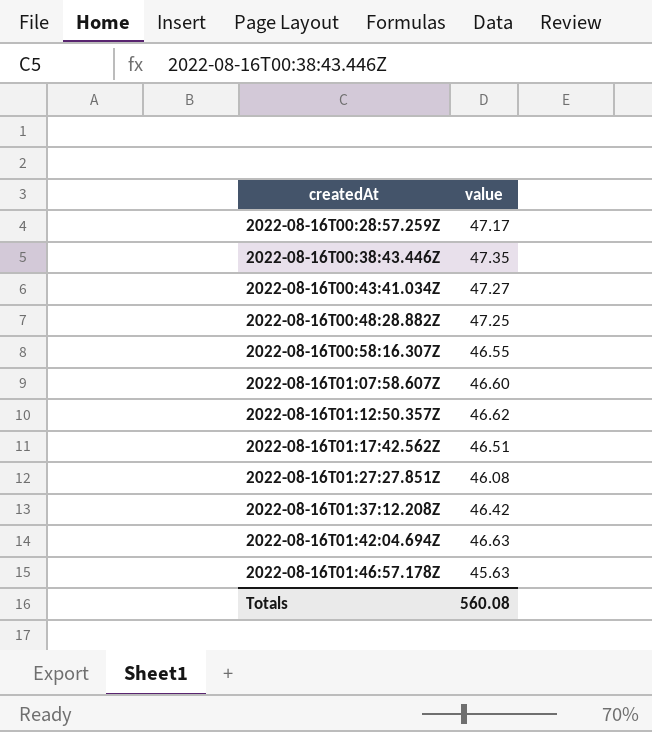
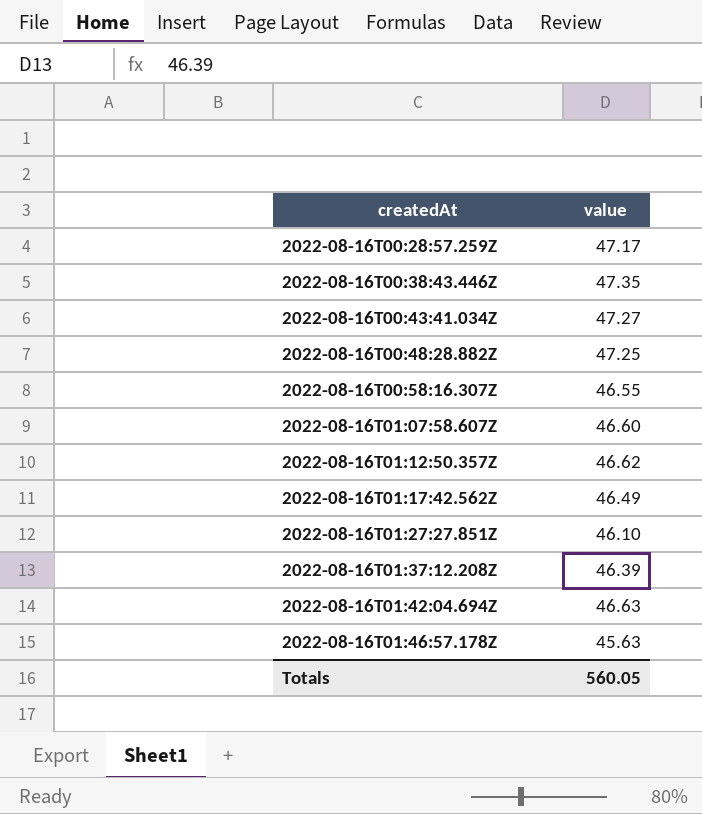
2022-08-16T01:17:42.562Z | value: 46.51 -> 46.49
2022-08-16T01:27:27.851Z | value: 46.08 -> 46.10
2022-08-16T01:37:12.208Z | value: 46.42 -> 46.39
Totals | value: 560.08 -> 560.05

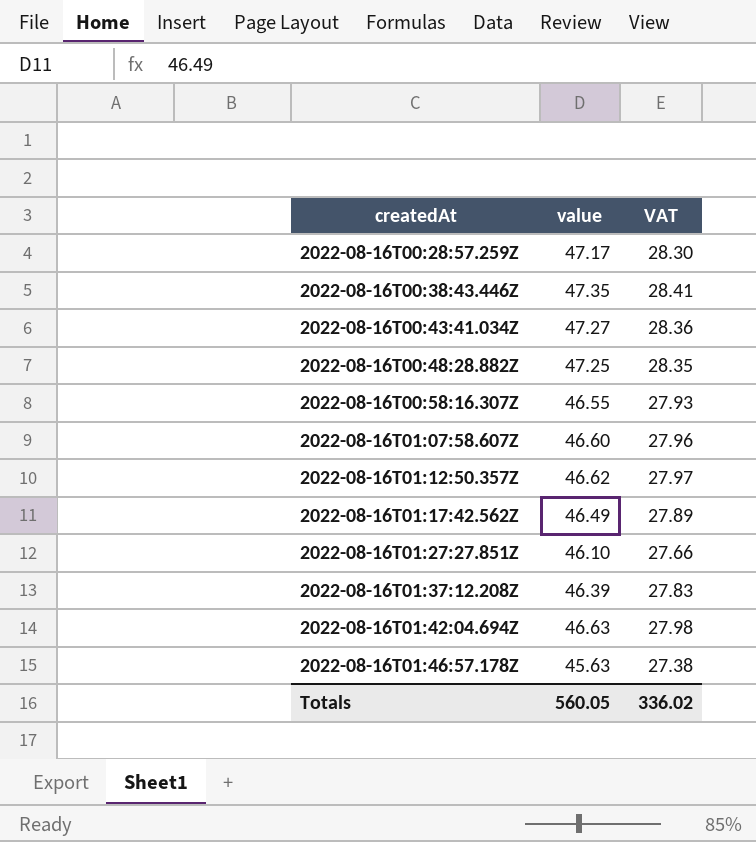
column VAT | formula: none -> [value] * 0.6

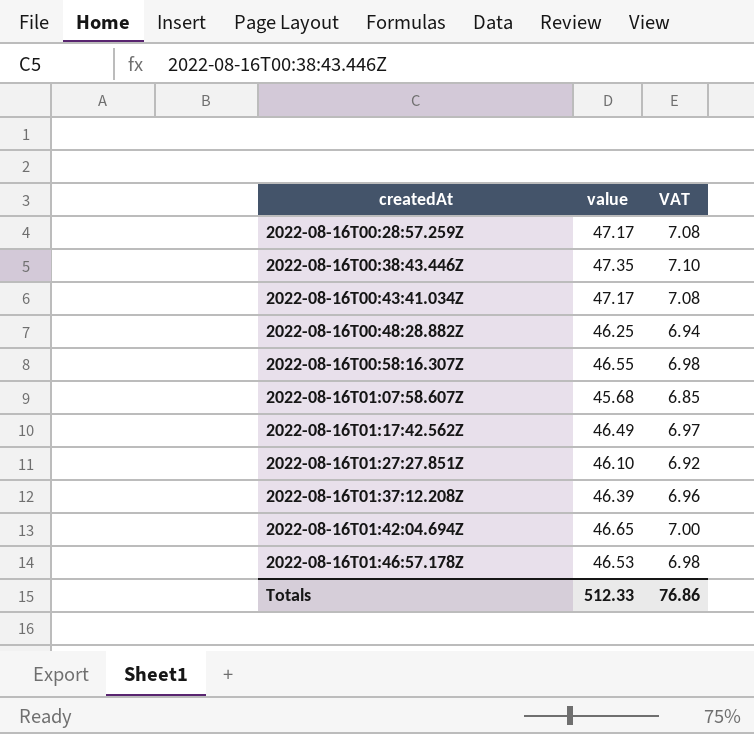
column VAT | formula: [value] * 0.6 -> [value] * 0.15
row 2022-08-16T01:12:50.357Z: 46.62 | 27.97 -> none
2022-08-16T00:43:41.034Z | value: 47.27 -> 47.17
2022-08-16T00:48:28.882Z | value: 47.25 -> 46.25
2022-08-16T01:07:58.607Z | value: 46.60 -> 45.68
2022-08-16T01:42:04.694Z | value: 46.63 -> 46.65
2022-08-16T01:46:57.178Z | value: 45.63 -> 46.53
Totals | value: 560.05 -> 512.33
Totals | VAT: 336.02 -> 76.86

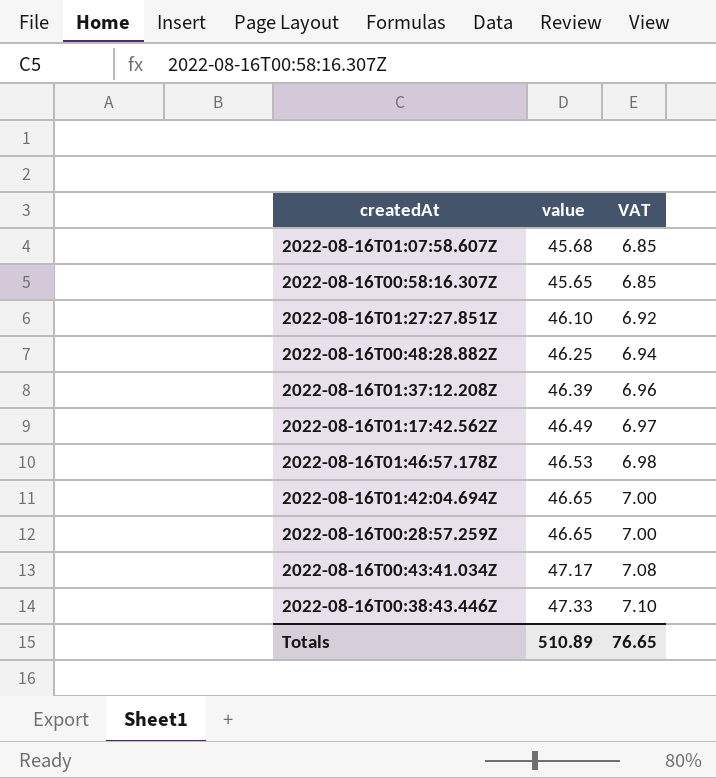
row order: createdAt ascending -> VAT ascending
2022-08-16T00:58:16.307Z | value: 46.55 -> 45.65
2022-08-16T00:58:16.307Z | VAT: 6.98 -> 6.85
2022-08-16T00:28:57.259Z | value: 47.17 -> 46.65
2022-08-16T00:28:57.259Z | VAT: 7.08 -> 7.00
2022-08-16T00:38:43.446Z | value: 47.35 -> 47.33
Totals | value: 512.33 -> 510.89
Totals | VAT: 76.86 -> 76.65

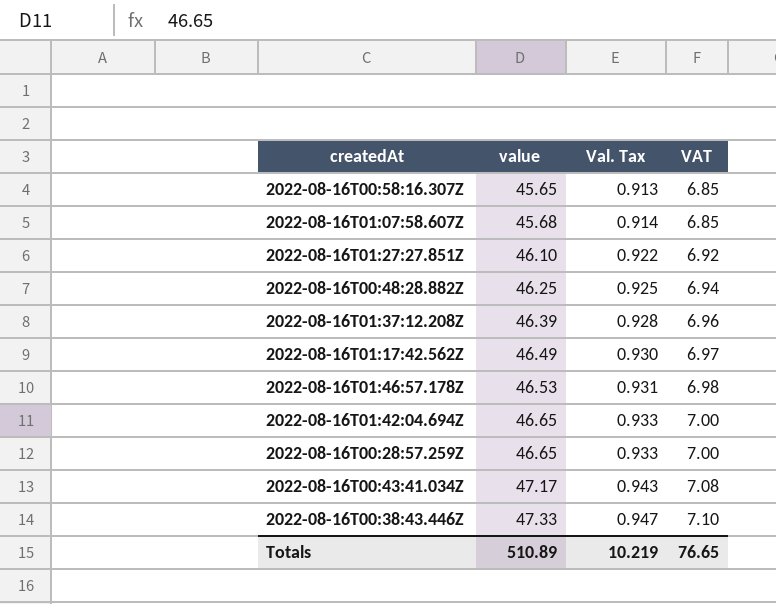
row order: VAT ascending -> value ascending
column Val. Tax | formula: none -> [value] * 0.02

